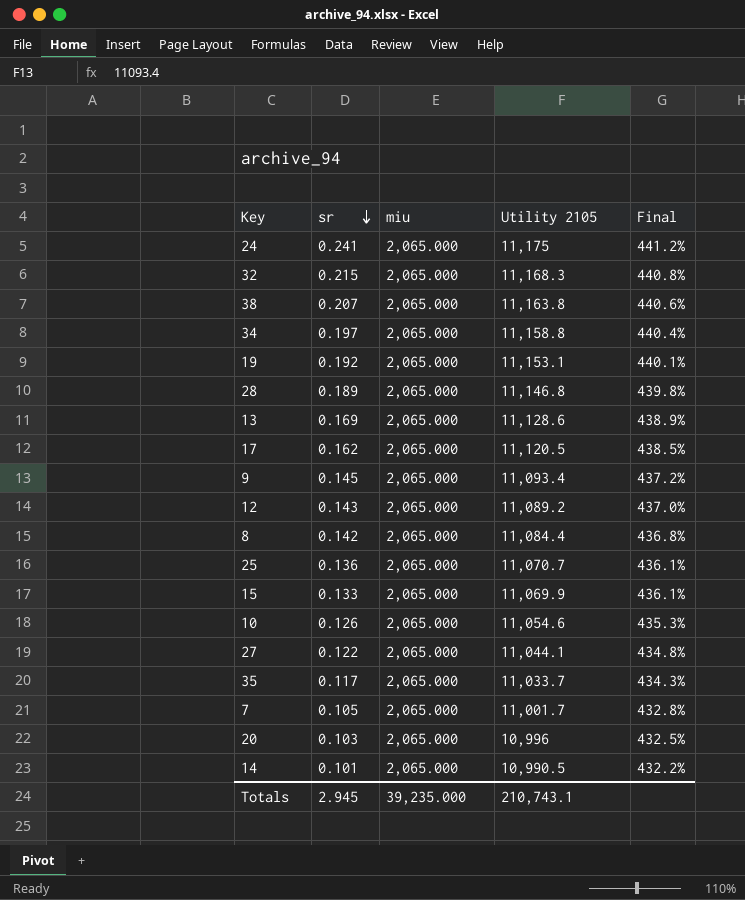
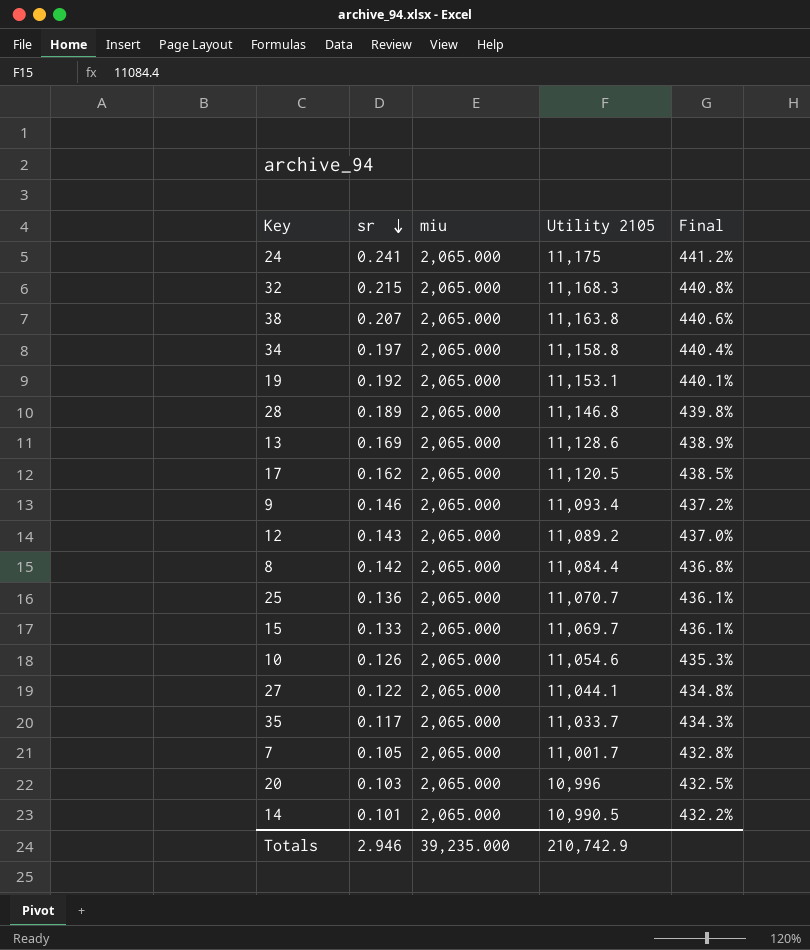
9 | sr: 0.145 -> 0.146
15 | Utility 2105: 11,069.9 -> 11,069.7
Totals | sr: 2.945 -> 2.946
Totals | Utility 2105: 210,743.1 -> 210,742.9

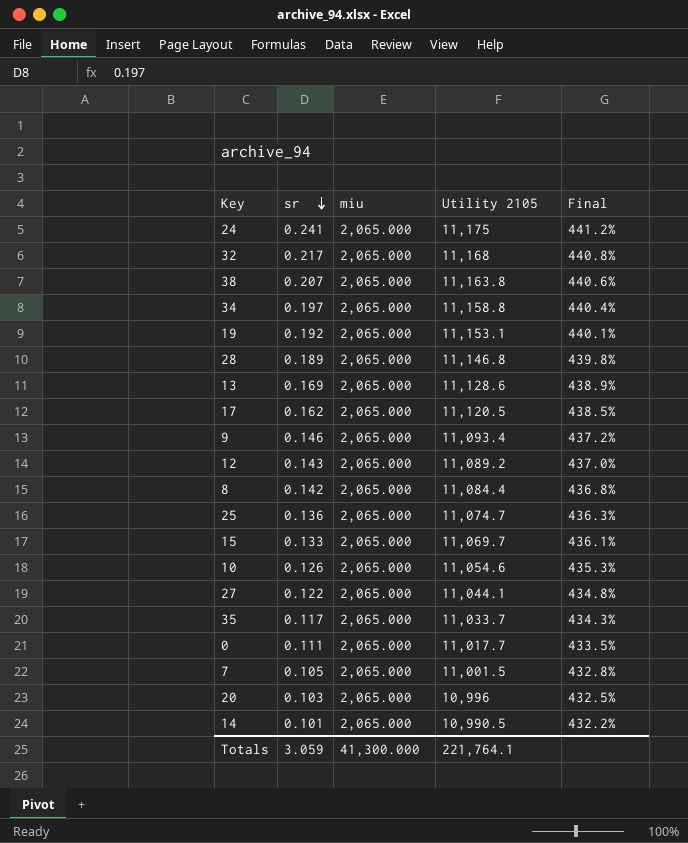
32 | sr: 0.215 -> 0.217
32 | Utility 2105: 11,168.3 -> 11,168
25 | Utility 2105: 11,070.7 -> 11,074.7
25 | Final: 436.1% -> 436.3%
row 0: none -> 0.111 | 2,065.000 | 11,017.7 | 433.5%
7 | Utility 2105: 11,001.7 -> 11,001.5
Totals | sr: 2.946 -> 3.059
Totals | miu: 39,235.000 -> 41,300.000
Totals | Utility 2105: 210,742.9 -> 221,764.1

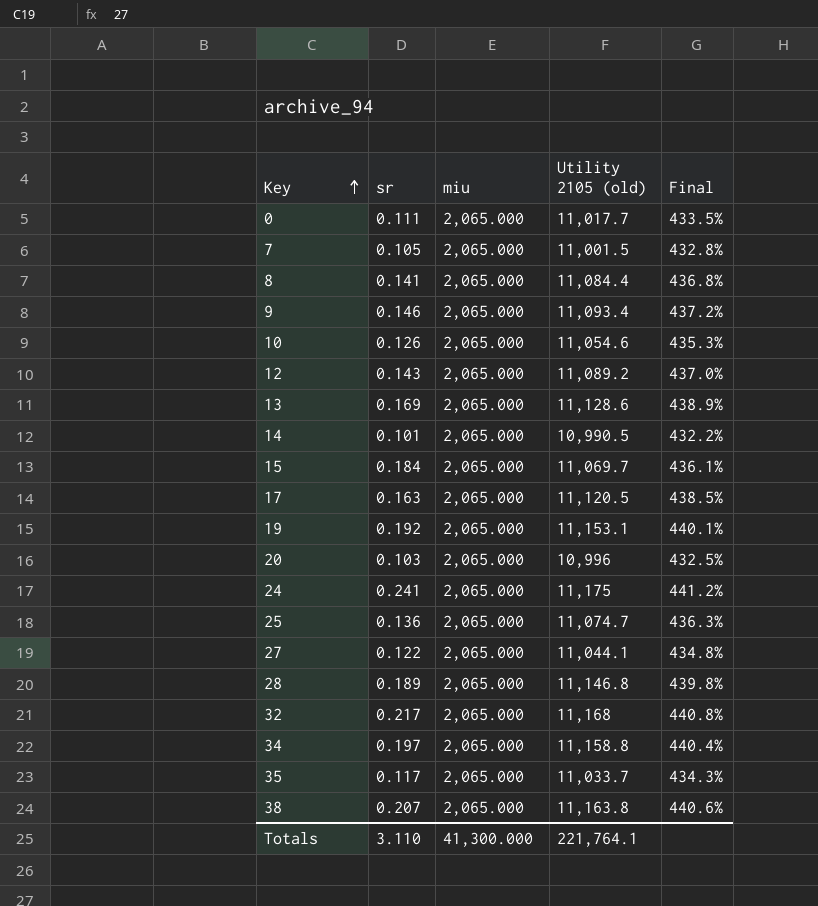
row order: sr descending -> Key ascending
column name: Utility 2105 -> Utility 2105 (old)
8 | sr: 0.142 -> 0.141
15 | sr: 0.133 -> 0.184
17 | sr: 0.162 -> 0.163
Totals | sr: 3.059 -> 3.110

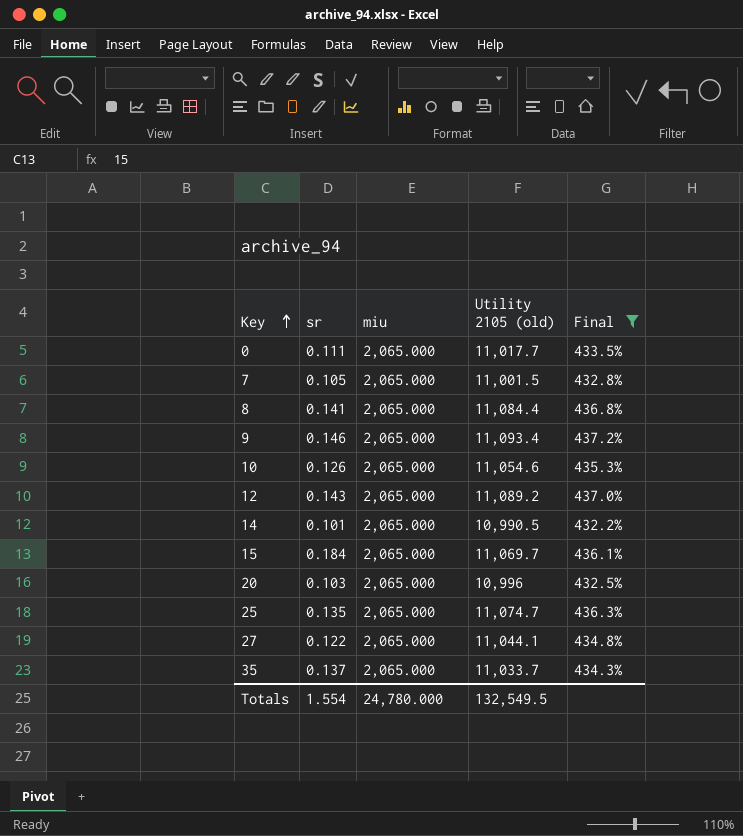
filter: none -> Final <= 437.2%
25 | sr: 0.136 -> 0.135
35 | sr: 0.117 -> 0.137
Totals | sr: 3.110 -> 1.554
Totals | miu: 41,300.000 -> 24,780.000
Totals | Utility 2105 (old): 221,764.1 -> 132,549.5

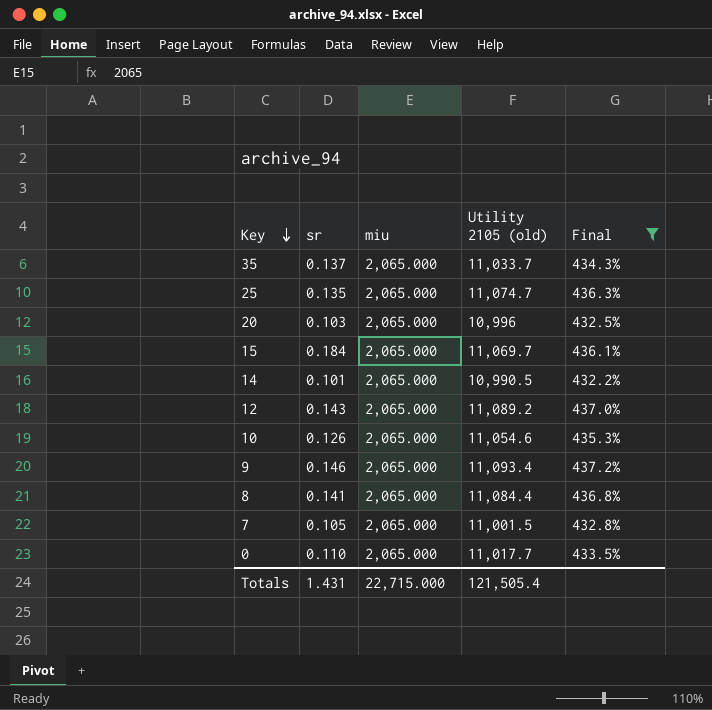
row order: Key ascending -> Key descending
row 27: 0.122 | 2,065.000 | 11,044.1 | 434.8% -> none
0 | sr: 0.111 -> 0.110
Totals | sr: 1.554 -> 1.431
Totals | miu: 24,780.000 -> 22,715.000
Totals | Utility 2105 (old): 132,549.5 -> 121,505.4

